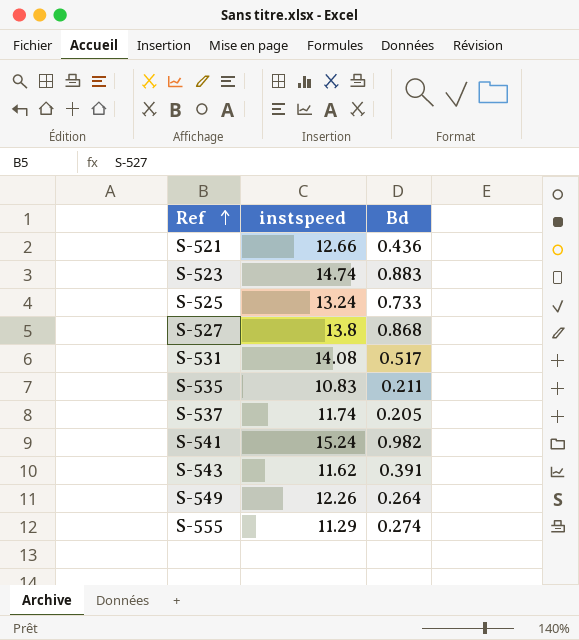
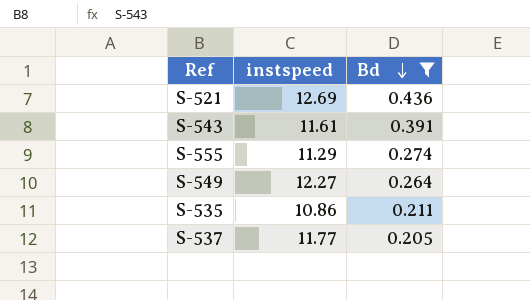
filter: none -> Bd <= 0.436
row order: Ref ascending -> Bd descending
S-521 | instspeed: 12.66 -> 12.69
S-543 | instspeed: 11.62 -> 11.61
S-549 | instspeed: 12.26 -> 12.27
S-535 | instspeed: 10.83 -> 10.86
S-537 | instspeed: 11.74 -> 11.77

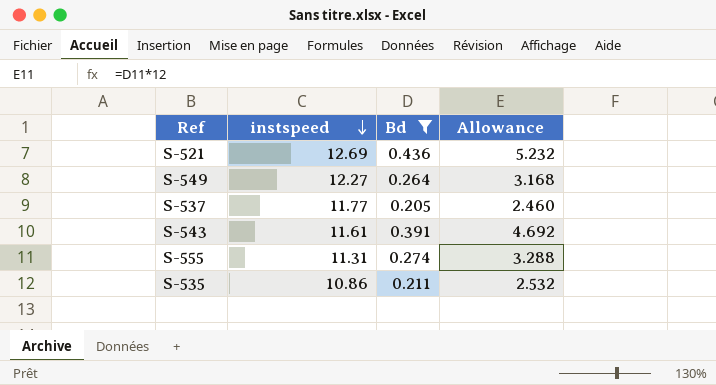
row order: Bd descending -> instspeed descending
column Allowance | formula: none -> [Bd] * 12
S-555 | instspeed: 11.29 -> 11.31

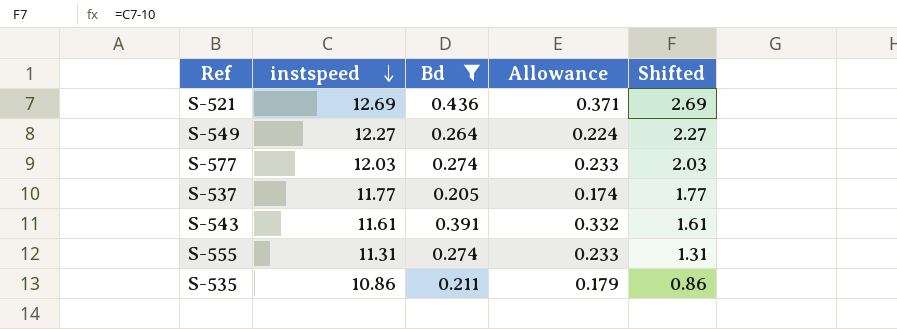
column Allowance | formula: [Bd] * 12 -> [Bd] * 0.85
column Shifted | formula: none -> [instspeed] - 10
row S-577: none -> 12.03 | 0.274 | 0.233 | 2.03

